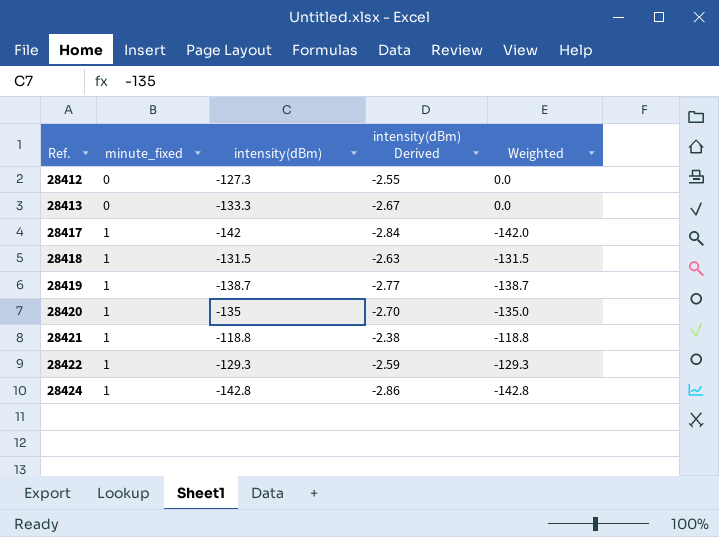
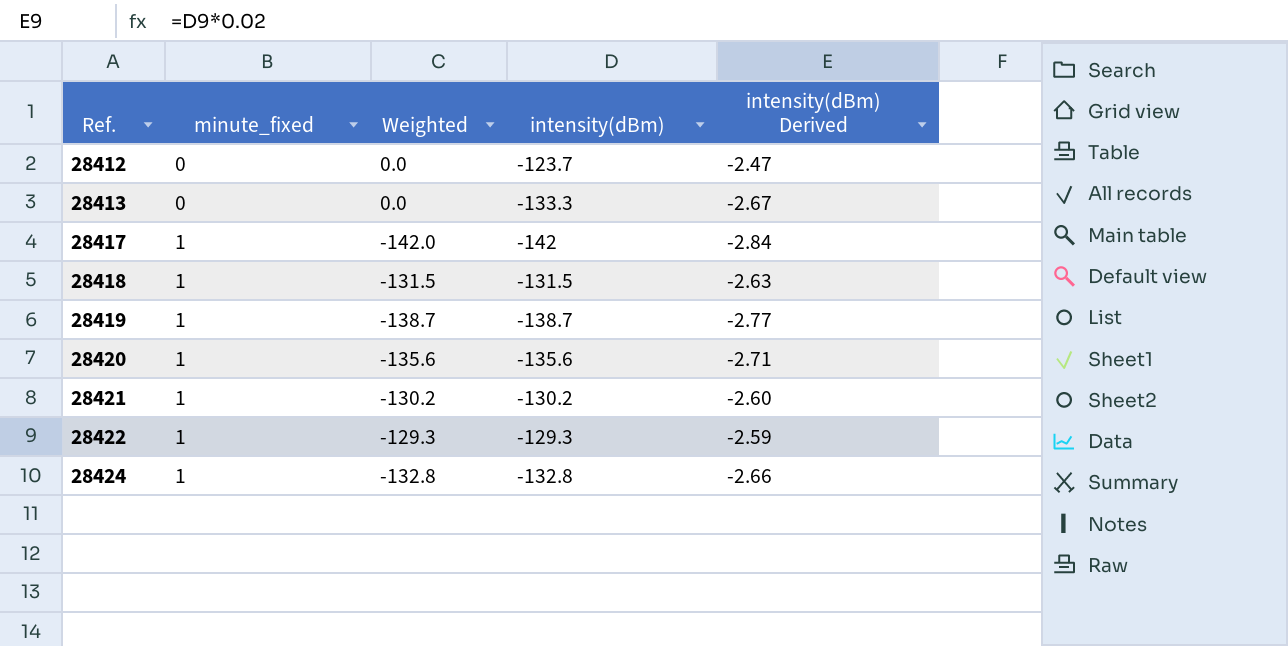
column Weighted | position: 5 -> 3
28412 | intensity(dBm): -127.3 -> -123.7
28412 | intensity(dBm) Derived: -2.55 -> -2.47
28420 | Weighted: -135.0 -> -135.6
28420 | intensity(dBm): -135 -> -135.6
28420 | intensity(dBm) Derived: -2.70 -> -2.71
28421 | Weighted: -118.8 -> -130.2
28421 | intensity(dBm): -118.8 -> -130.2
28421 | intensity(dBm) Derived: -2.38 -> -2.60
28424 | Weighted: -142.8 -> -132.8
28424 | intensity(dBm): -142.8 -> -132.8
28424 | intensity(dBm) Derived: -2.86 -> -2.66

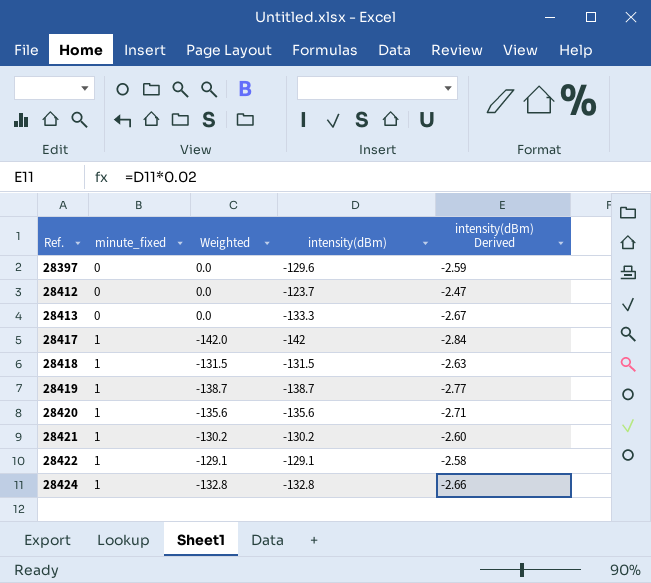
row 28397: none -> 0 | 0.0 | -129.6 | -2.59
28422 | Weighted: -129.3 -> -129.1
28422 | intensity(dBm): -129.3 -> -129.1
28422 | intensity(dBm) Derived: -2.59 -> -2.58

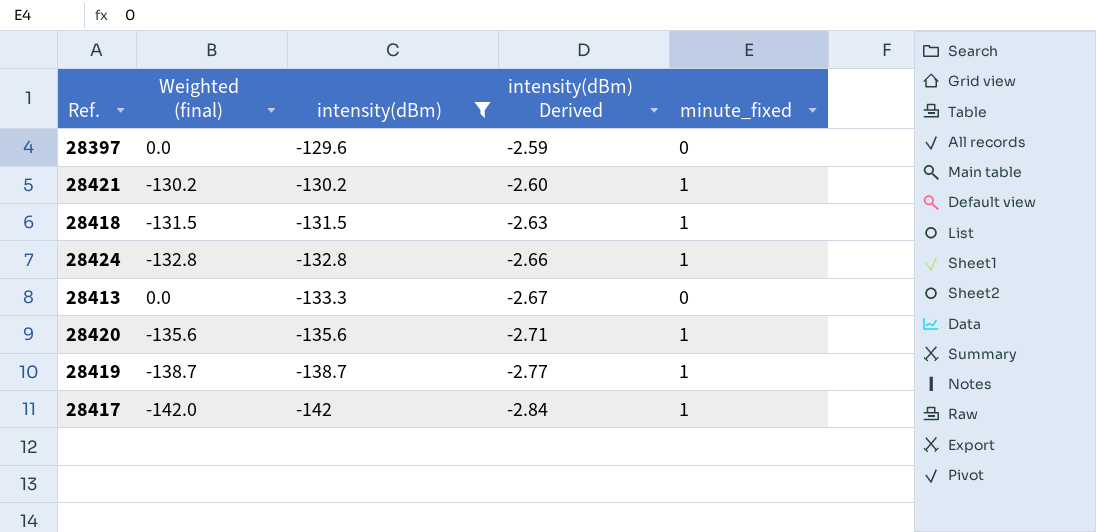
filter: none -> intensity(dBm) <= -129.6
row order: Ref. ascending -> intensity(dBm) descending
column name: Weighted -> Weighted (final)
column minute_fixed | position: 2 -> 5

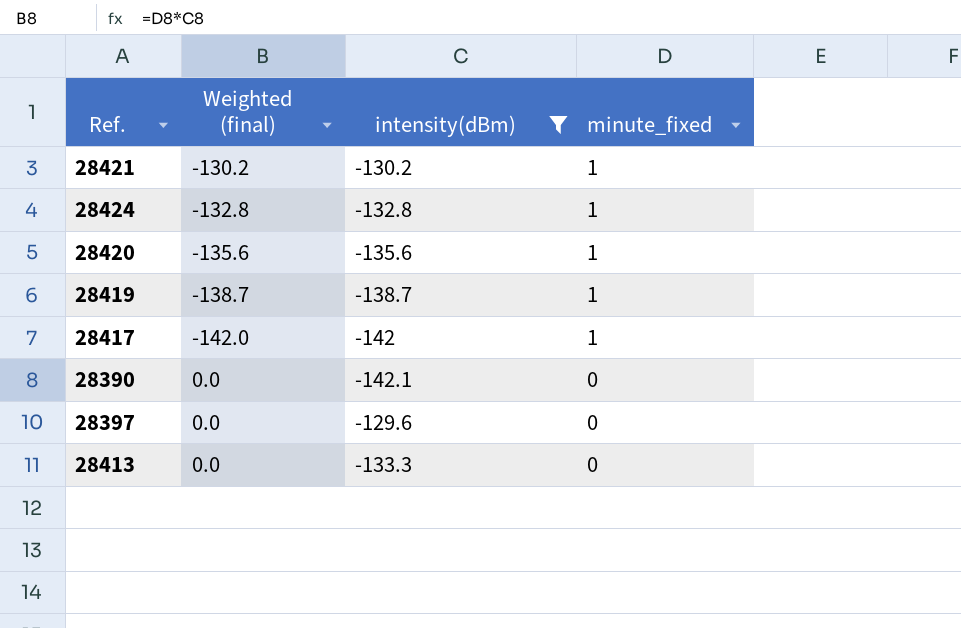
row order: intensity(dBm) descending -> minute_fixed descending
column intensity(dBm) Derived | formula: [intensity(dBm)] * 0.02 -> none
row 28418: -131.5 | -131.5 | -2.63 | 1 -> none
row 28390: none -> 0.0 | -142.1 | 0

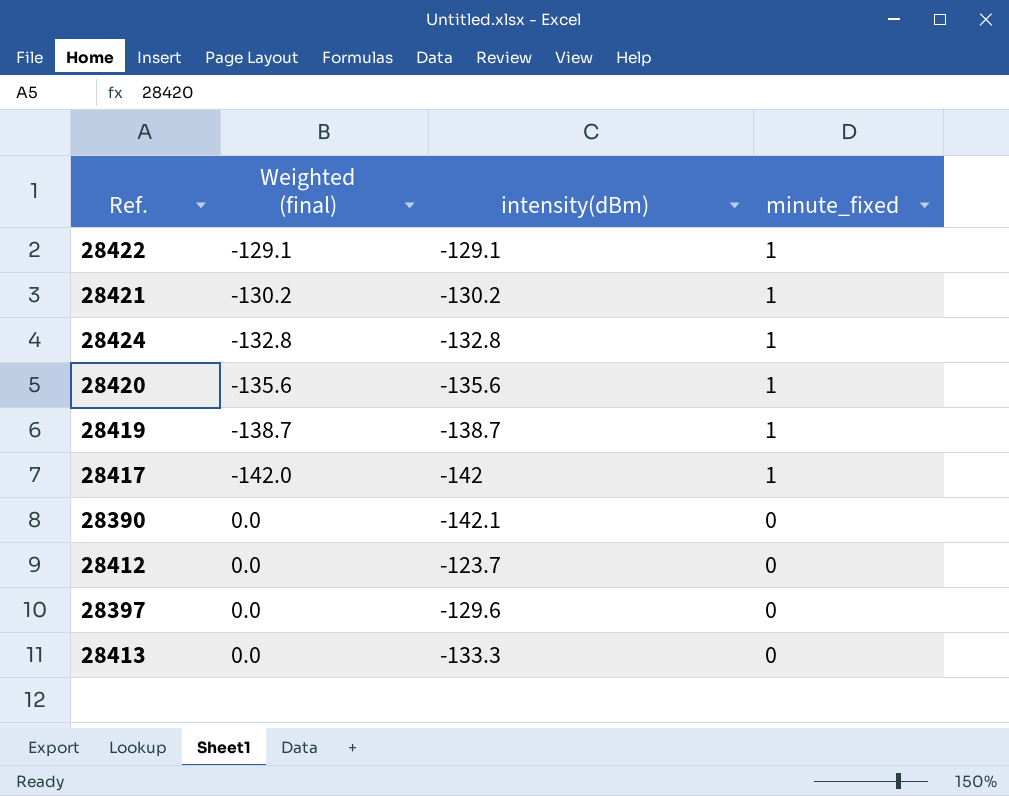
filter: intensity(dBm) <= -129.6 -> none

